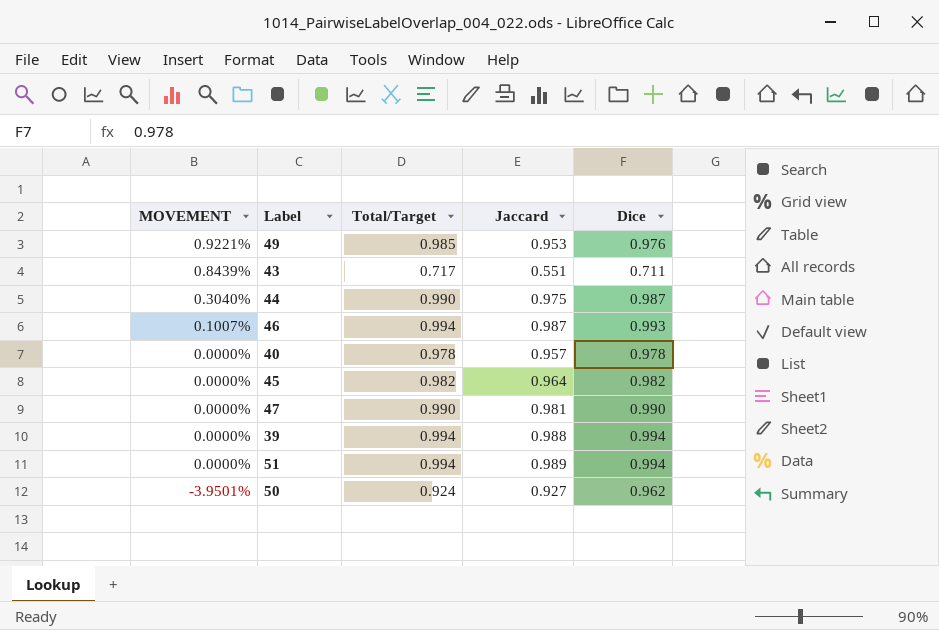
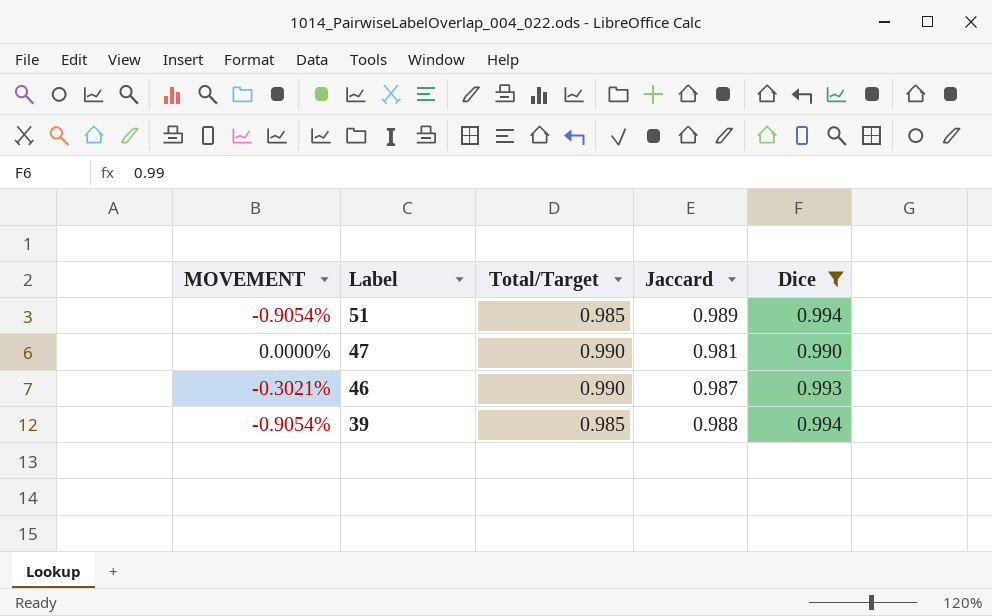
filter: none -> Dice >= 0.990
row order: MOVEMENT descending -> Label descending
51 | MOVEMENT: 0.0000% -> -0.9054%
51 | Total/Target: 0.994 -> 0.985
46 | MOVEMENT: 0.1007% -> -0.3021%
46 | Total/Target: 0.994 -> 0.990
39 | MOVEMENT: 0.0000% -> -0.9054%
39 | Total/Target: 0.994 -> 0.985

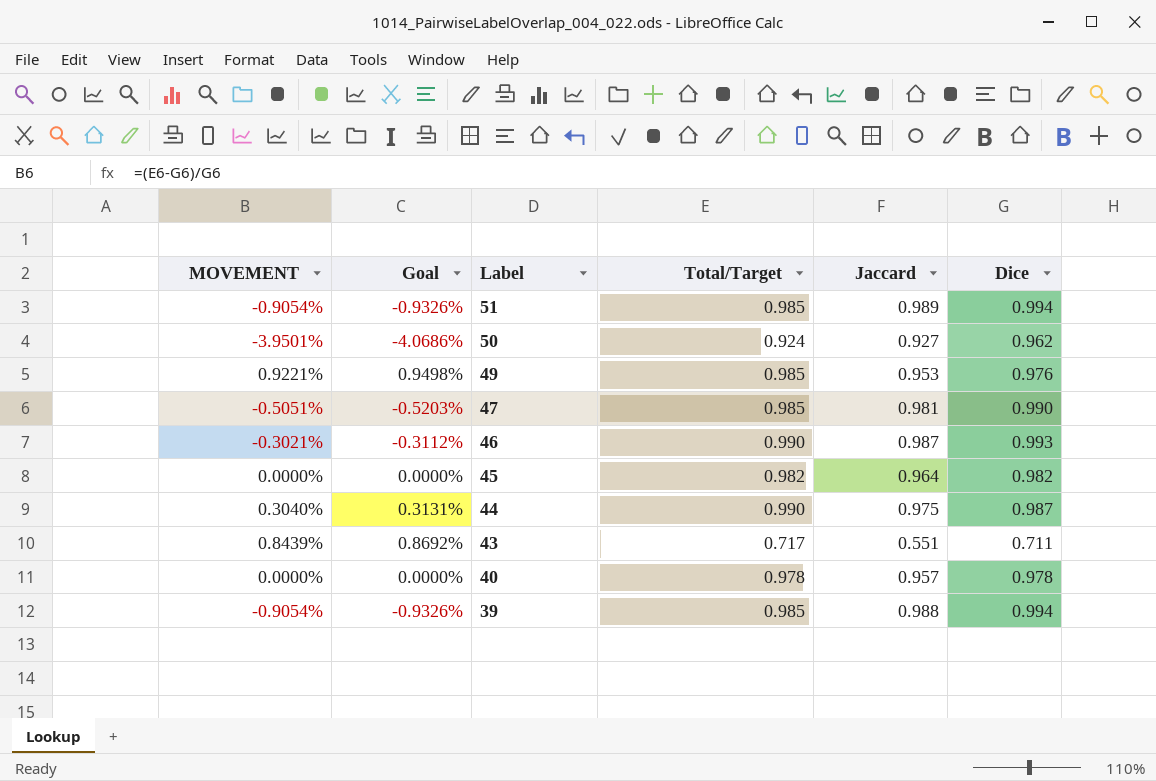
filter: Dice >= 0.990 -> none
column Goal | formula: none -> [MOVEMENT] * 1.03
47 | MOVEMENT: 0.0000% -> -0.5051%
47 | Total/Target: 0.990 -> 0.985

